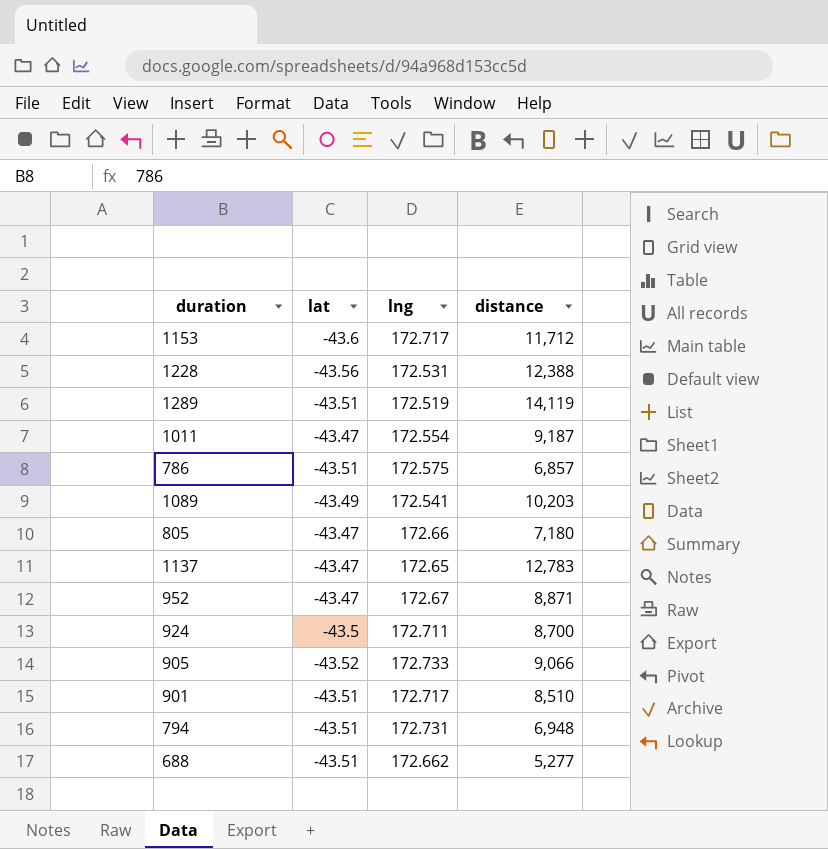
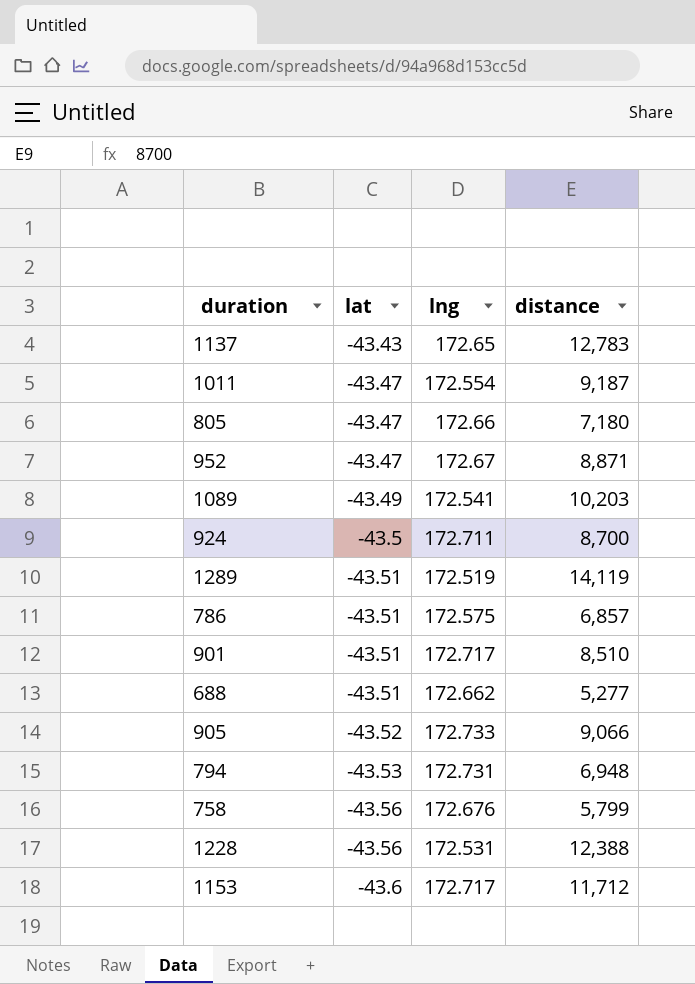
row order: none -> lat descending
1137 | lat: -43.47 -> -43.43
794 | lat: -43.51 -> -43.53
row 758: none -> -43.56 | 172.676 | 5,799

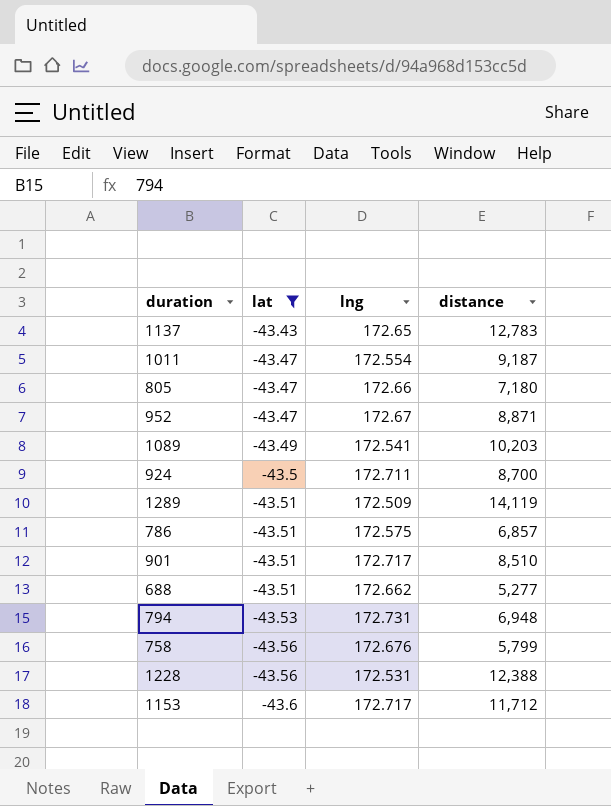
filter: none -> lat != -43.52
1289 | lng: 172.519 -> 172.509

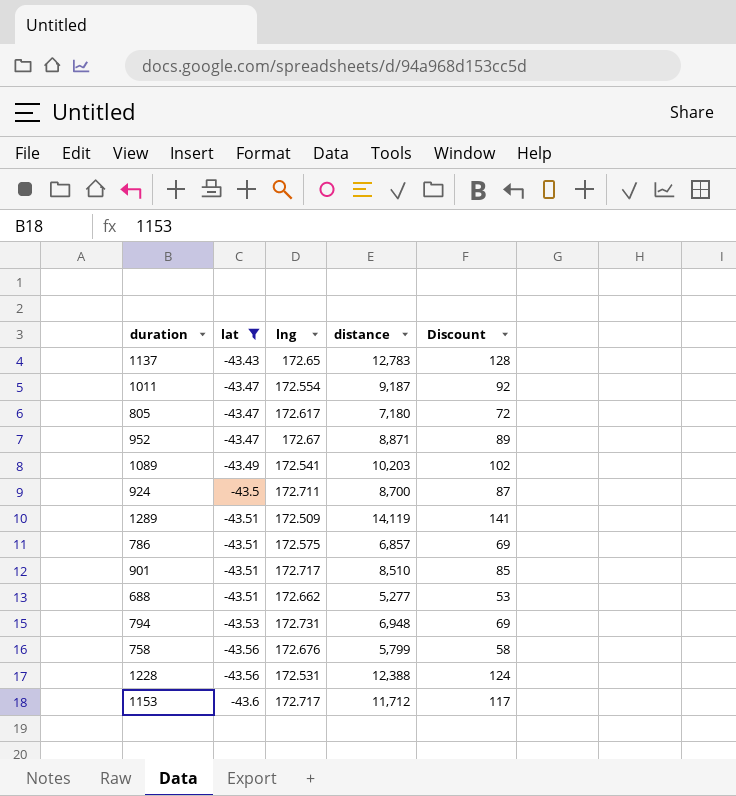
column Discount | formula: none -> [distance] * 0.01
805 | lng: 172.66 -> 172.617

